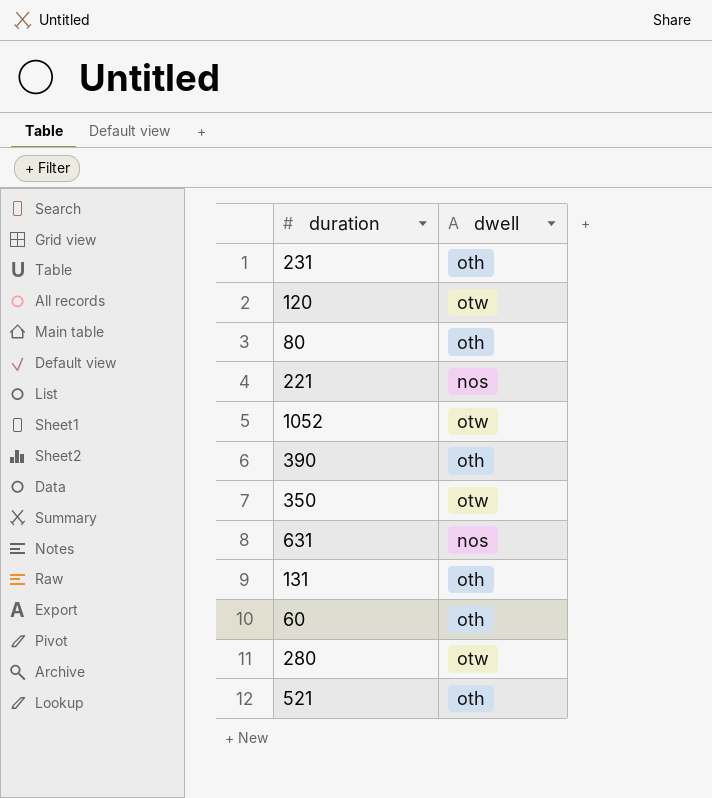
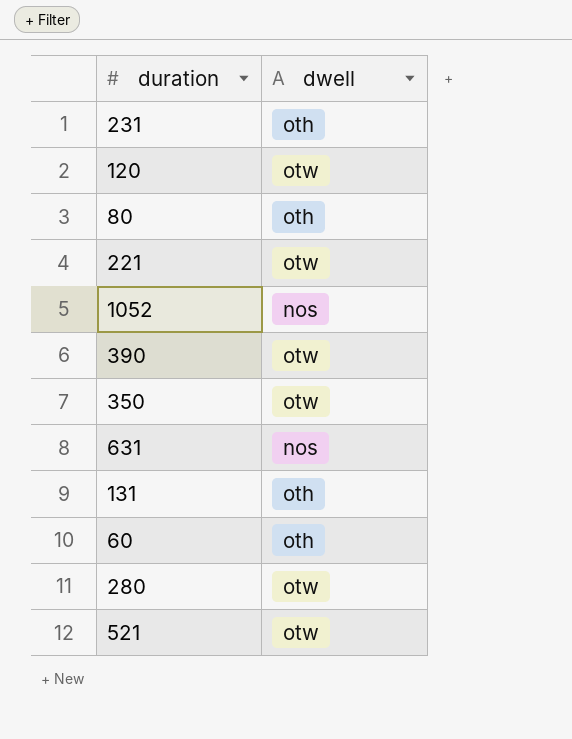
221 | dwell: nos -> otw
1052 | dwell: otw -> nos
390 | dwell: oth -> otw
521 | dwell: oth -> otw

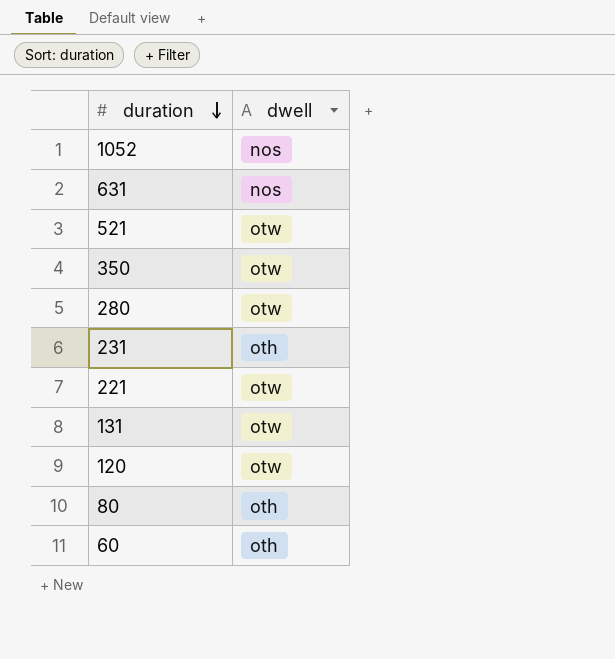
row order: none -> duration descending
row 390: otw -> none
131 | dwell: oth -> otw

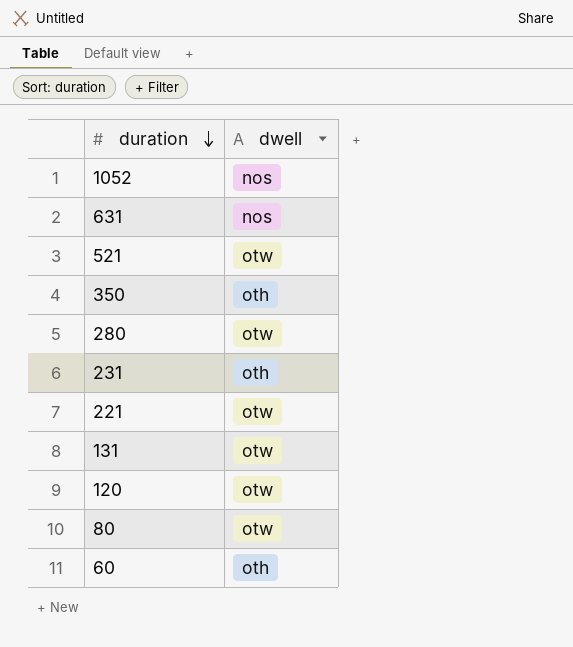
350 | dwell: otw -> oth
80 | dwell: oth -> otw

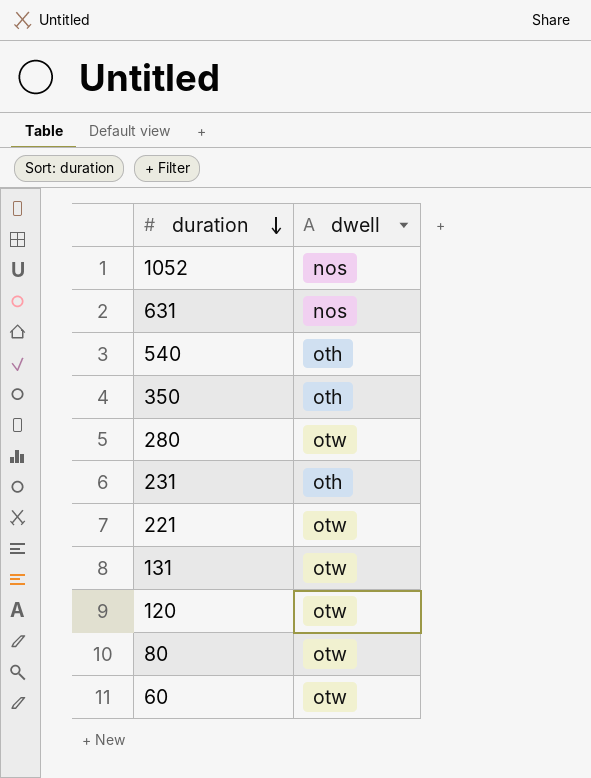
row 521: otw -> none
row 540: none -> oth
60 | dwell: oth -> otw

